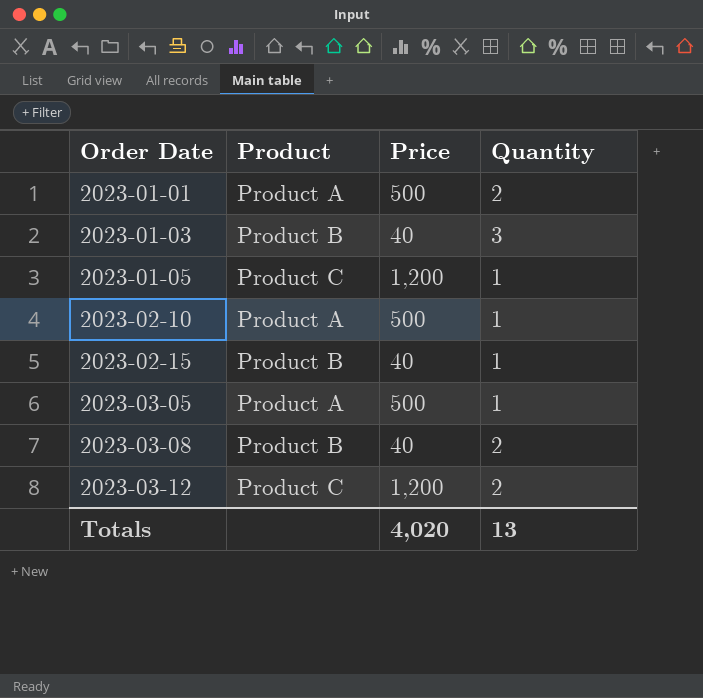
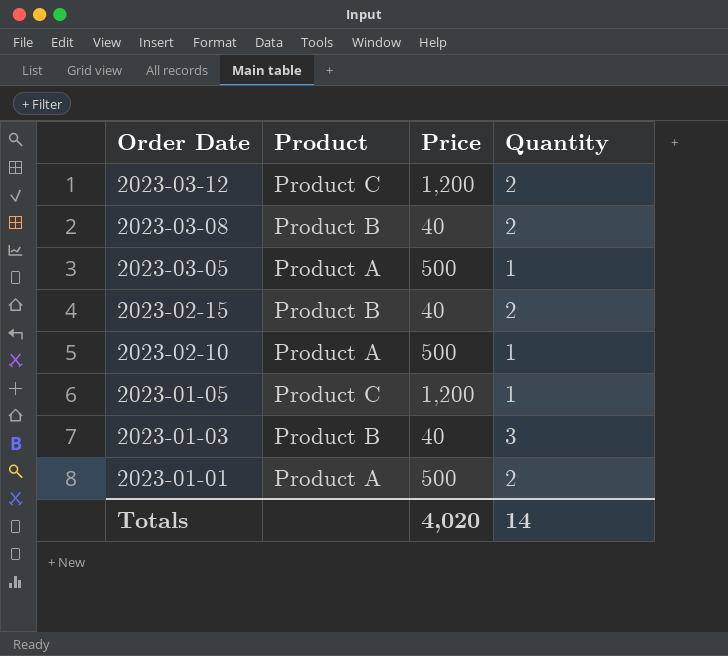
row order: Order Date ascending -> Order Date descending
2023-02-15 | Quantity: 1 -> 2
Totals | Quantity: 13 -> 14

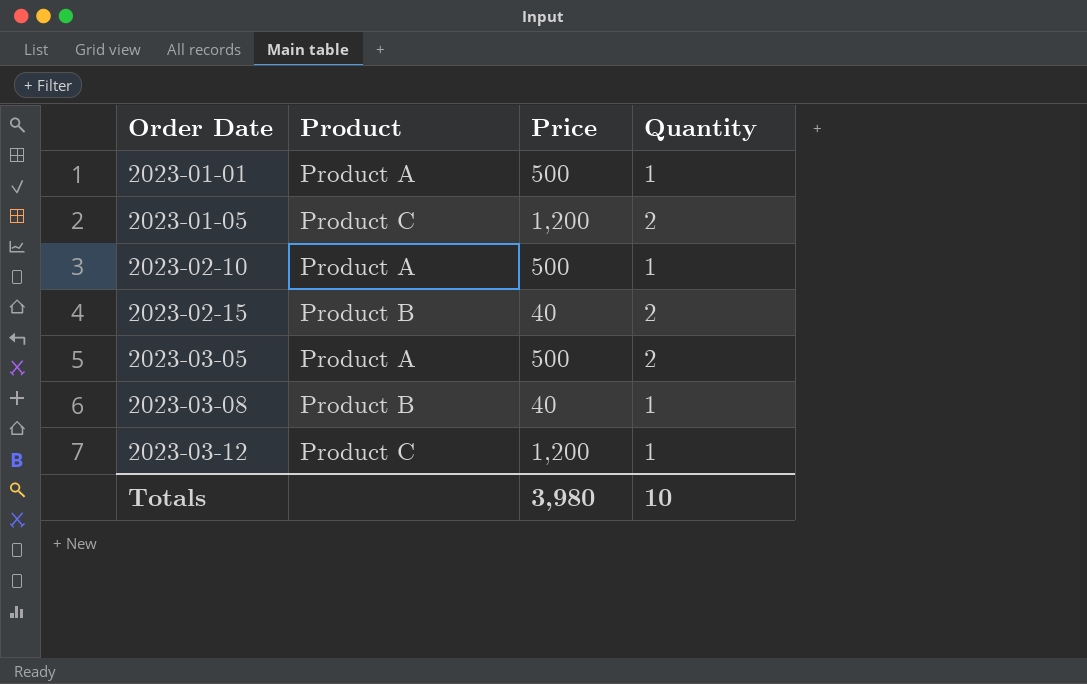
row order: Order Date descending -> Order Date ascending
row 2023-01-03: Product B | 40 | 3 -> none
2023-01-01 | Quantity: 2 -> 1
2023-01-05 | Quantity: 1 -> 2
2023-03-05 | Quantity: 1 -> 2
2023-03-08 | Quantity: 2 -> 1
2023-03-12 | Quantity: 2 -> 1
Totals | Price: 4,020 -> 3,980
Totals | Quantity: 14 -> 10

